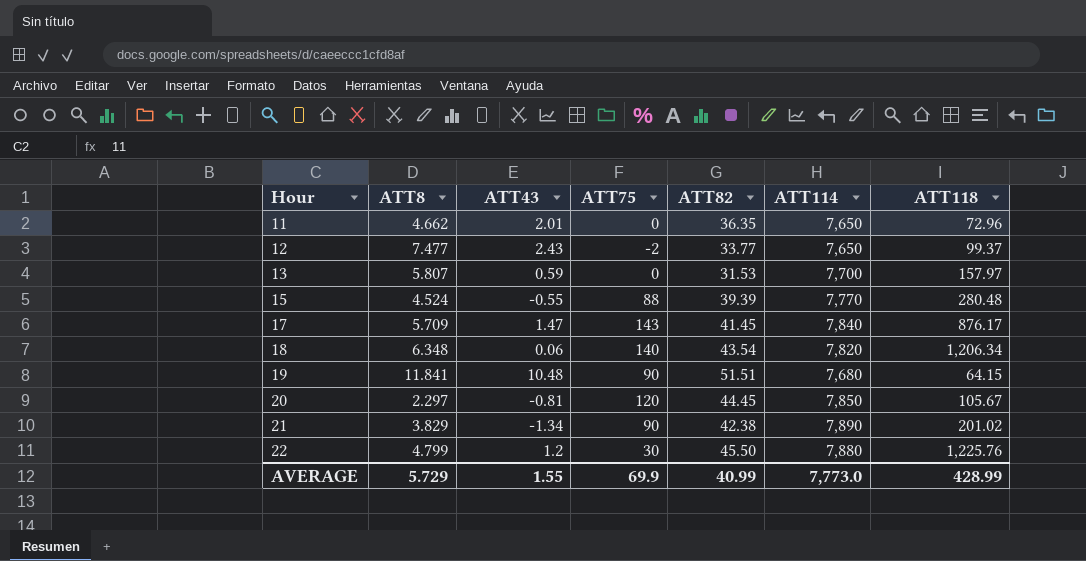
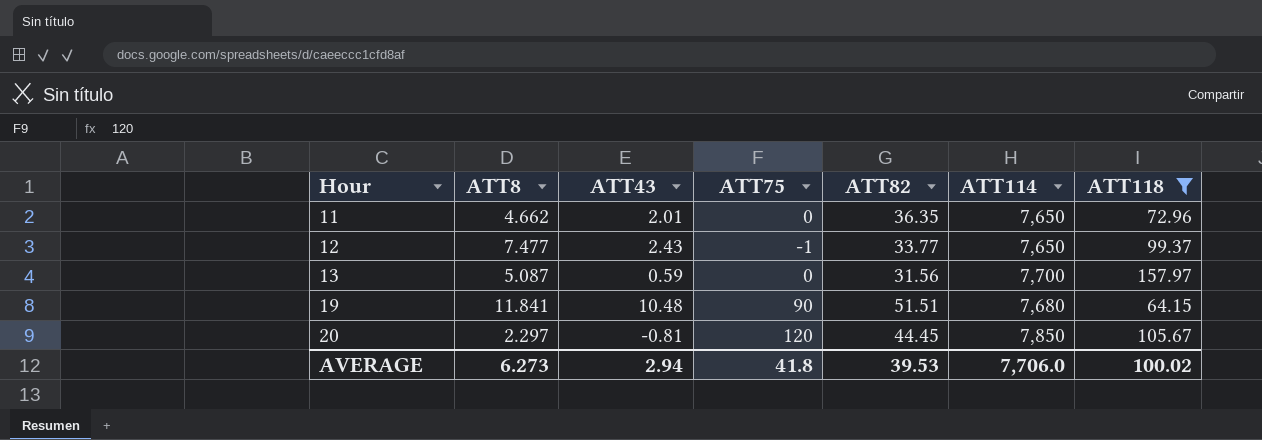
filter: none -> ATT118 <= 157.97
12 | ATT75: -2 -> -1
13 | ATT8: 5.807 -> 5.087
13 | ATT82: 31.53 -> 31.56
AVERAGE | ATT8: 5.729 -> 6.273
AVERAGE | ATT43: 1.55 -> 2.94
AVERAGE | ATT75: 69.9 -> 41.8
AVERAGE | ATT82: 40.99 -> 39.53
AVERAGE | ATT114: 7,773.0 -> 7,706.0
AVERAGE | ATT118: 428.99 -> 100.02

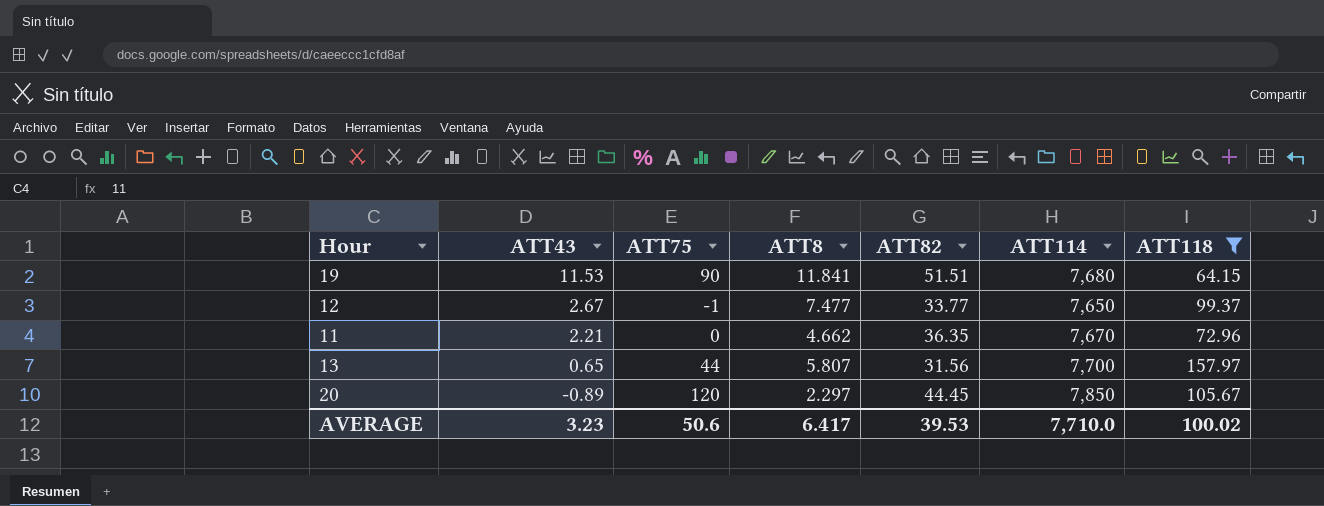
row order: Hour ascending -> ATT43 descending
column ATT8 | position: 2 -> 4
19 | ATT43: 10.48 -> 11.53
12 | ATT43: 2.43 -> 2.67
11 | ATT43: 2.01 -> 2.21
11 | ATT114: 7,650 -> 7,670
13 | ATT43: 0.59 -> 0.65
13 | ATT75: 0 -> 44
13 | ATT8: 5.087 -> 5.807
20 | ATT43: -0.81 -> -0.89
AVERAGE | ATT43: 2.94 -> 3.23
AVERAGE | ATT75: 41.8 -> 50.6
AVERAGE | ATT8: 6.273 -> 6.417
AVERAGE | ATT114: 7,706.0 -> 7,710.0

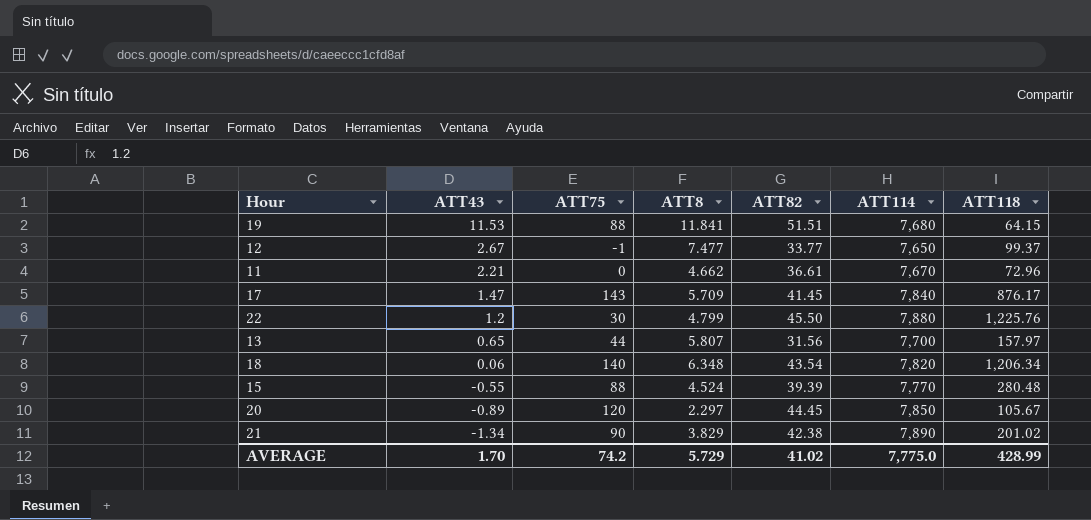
filter: ATT118 <= 157.97 -> none
19 | ATT75: 90 -> 88
11 | ATT82: 36.35 -> 36.61
AVERAGE | ATT43: 3.23 -> 1.70
AVERAGE | ATT75: 50.6 -> 74.2
AVERAGE | ATT8: 6.417 -> 5.729
AVERAGE | ATT82: 39.53 -> 41.02
AVERAGE | ATT114: 7,710.0 -> 7,775.0
AVERAGE | ATT118: 100.02 -> 428.99

